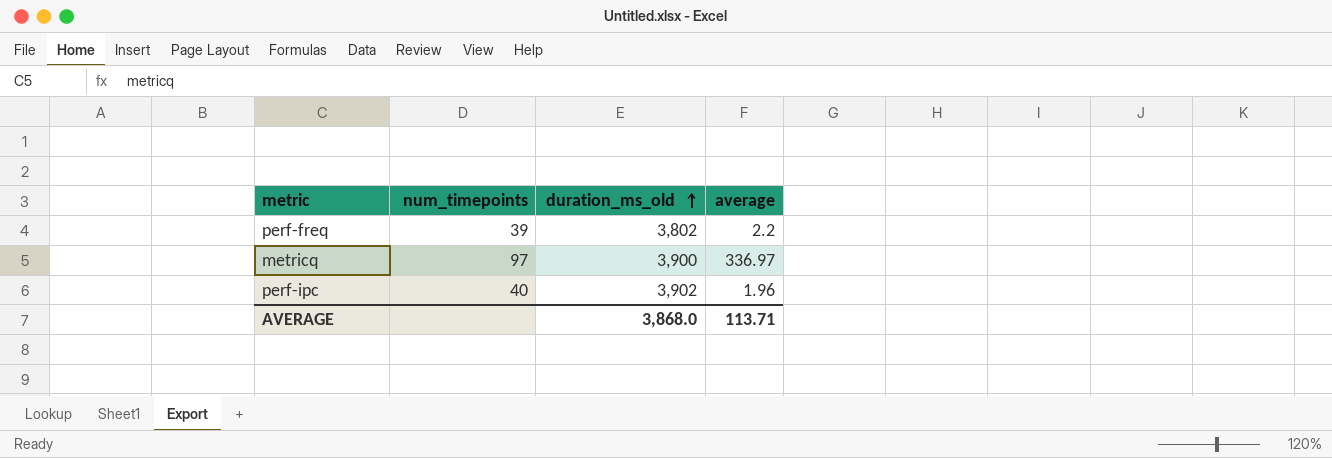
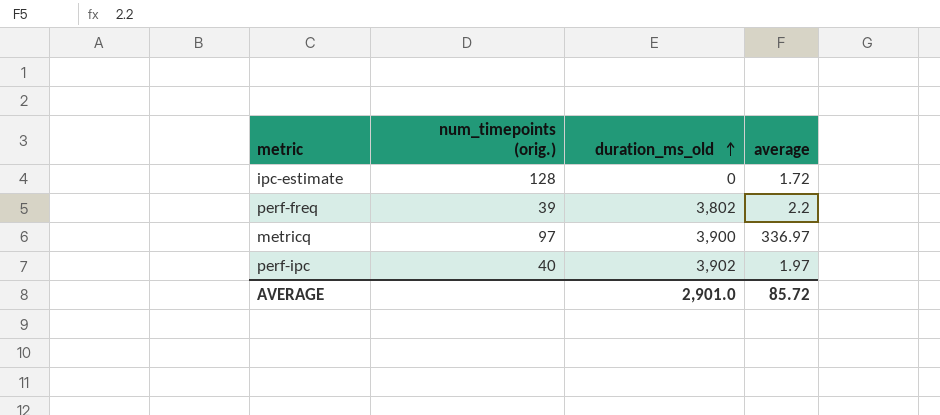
column name: num_timepoints -> num_timepoints (orig.)
row ipc-estimate: none -> 128 | 0 | 1.72
perf-ipc | average: 1.96 -> 1.97
AVERAGE | duration_ms_old: 3,868.0 -> 2,901.0
AVERAGE | average: 113.71 -> 85.72

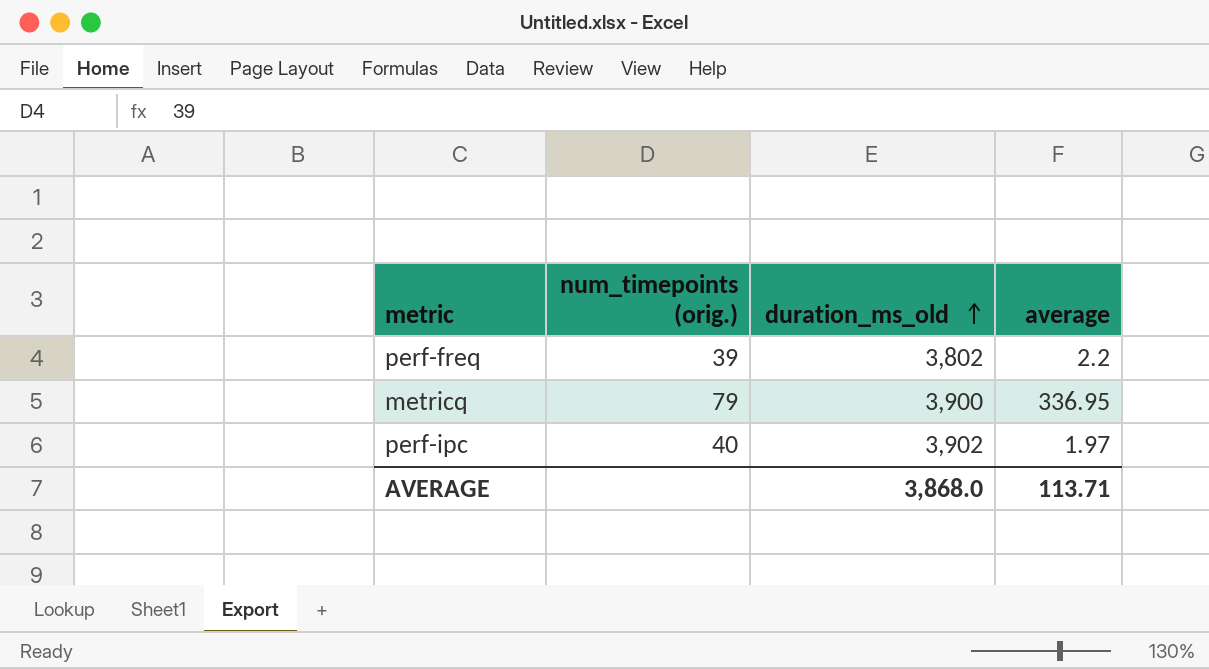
row ipc-estimate: 128 | 0 | 1.72 -> none
metricq | num_timepoints (orig.): 97 -> 79
metricq | average: 336.97 -> 336.95
AVERAGE | duration_ms_old: 2,901.0 -> 3,868.0
AVERAGE | average: 85.72 -> 113.71

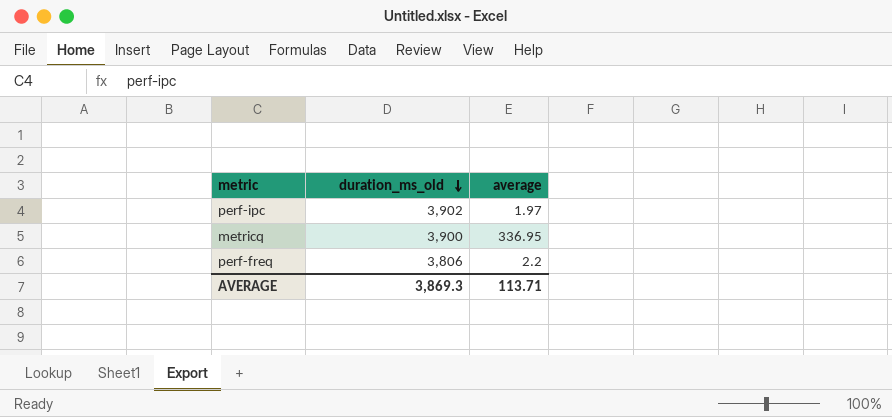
row order: duration_ms_old ascending -> duration_ms_old descending
column num_timepoints (orig.) | position: 2 -> none
perf-freq | duration_ms_old: 3,802 -> 3,806
AVERAGE | duration_ms_old: 3,868.0 -> 3,869.3

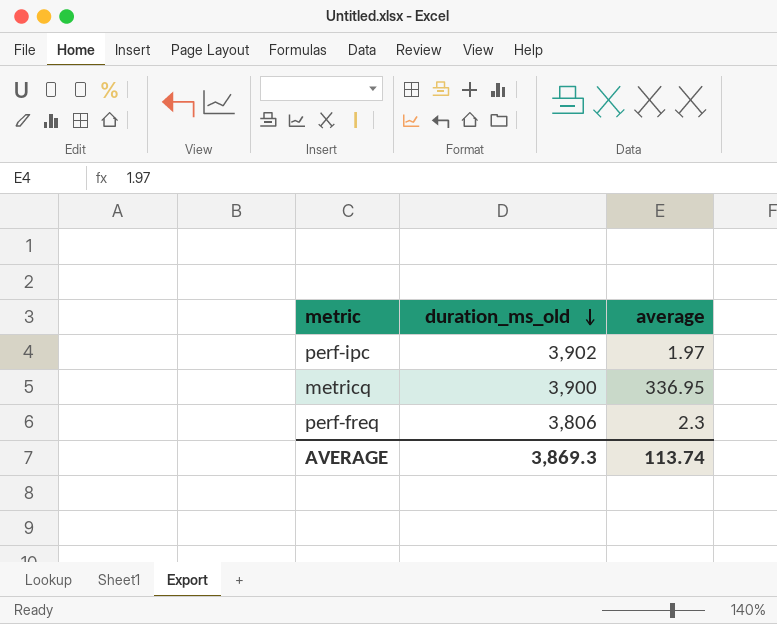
perf-freq | average: 2.2 -> 2.3
AVERAGE | average: 113.71 -> 113.74

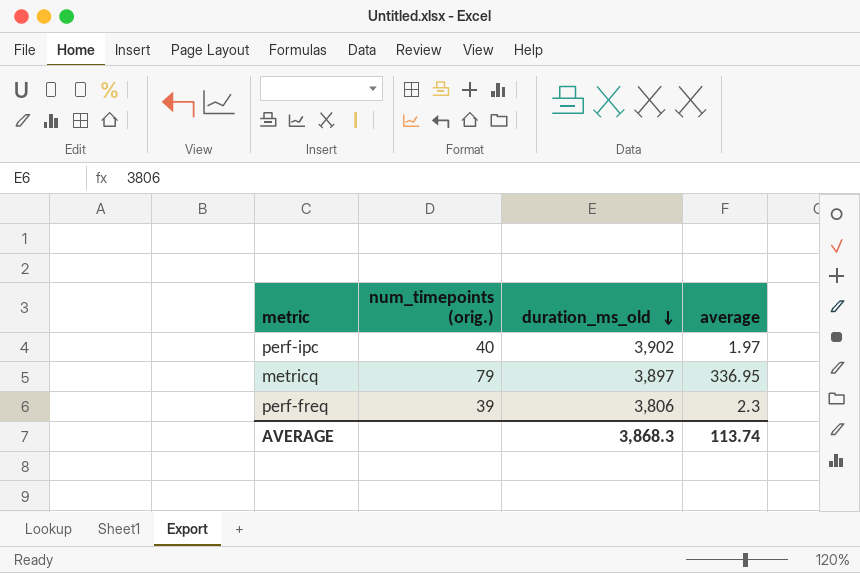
column num_timepoints (orig.) | position: none -> 2
metricq | duration_ms_old: 3,900 -> 3,897
AVERAGE | duration_ms_old: 3,869.3 -> 3,868.3

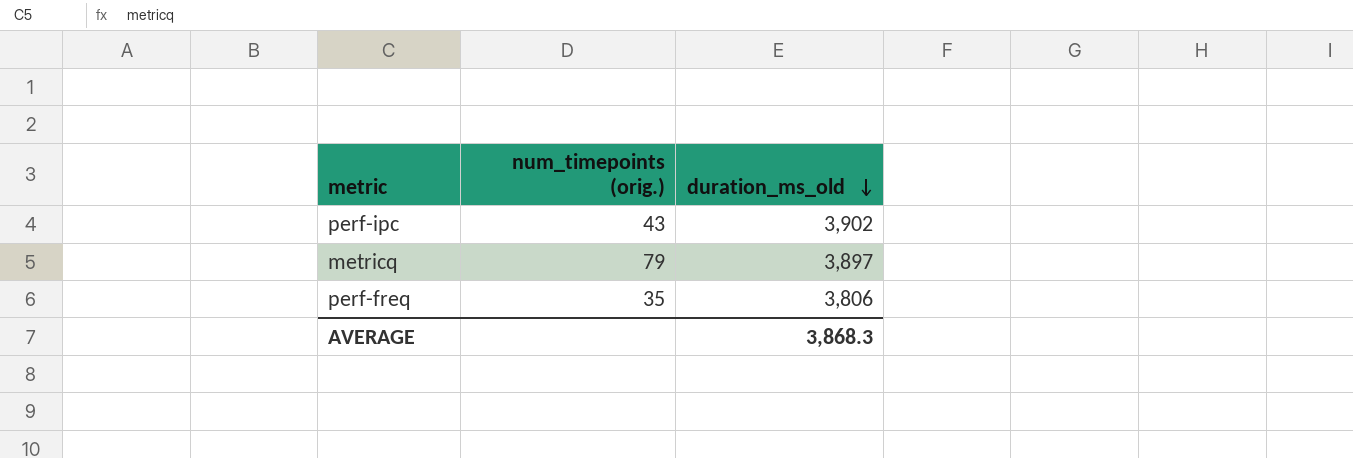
column average | position: 4 -> none
perf-ipc | num_timepoints (orig.): 40 -> 43
perf-freq | num_timepoints (orig.): 39 -> 35

